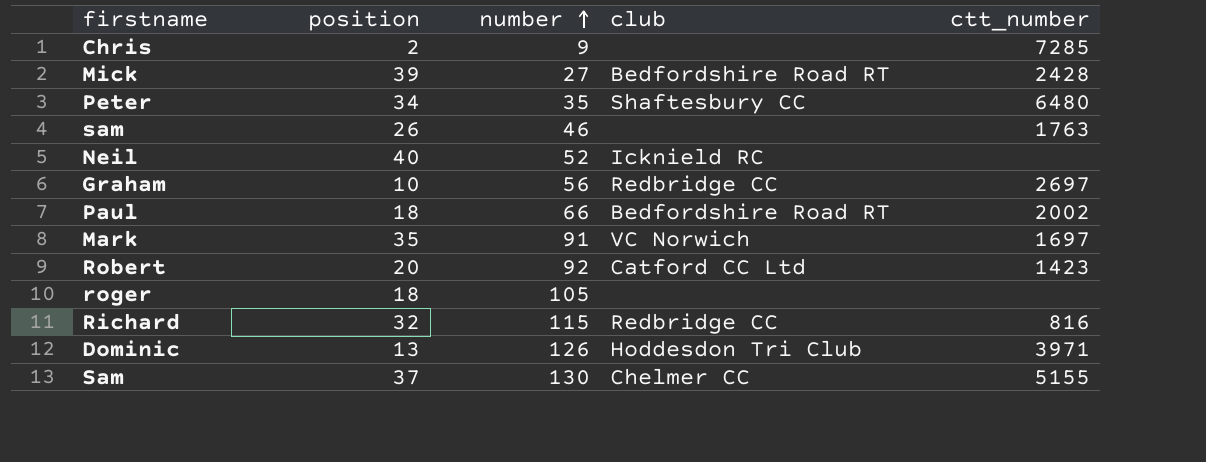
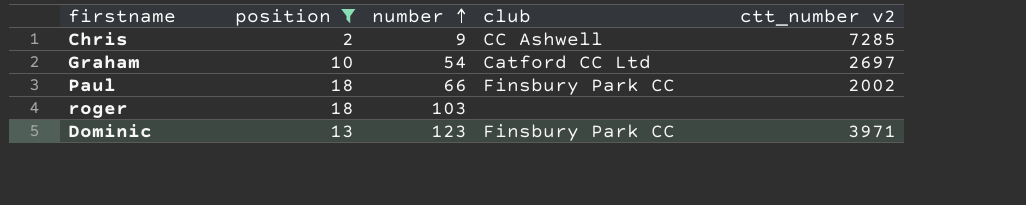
filter: none -> position <= 18
column name: ctt_number -> ctt_number v2
Chris | club: none -> CC Ashwell
Graham | number: 56 -> 54
Graham | club: Redbridge CC -> Catford CC Ltd
Paul | club: Bedfordshire Road RT -> Finsbury Park CC
roger | number: 105 -> 103
Dominic | number: 126 -> 123
Dominic | club: Hoddesdon Tri Club -> Finsbury Park CC

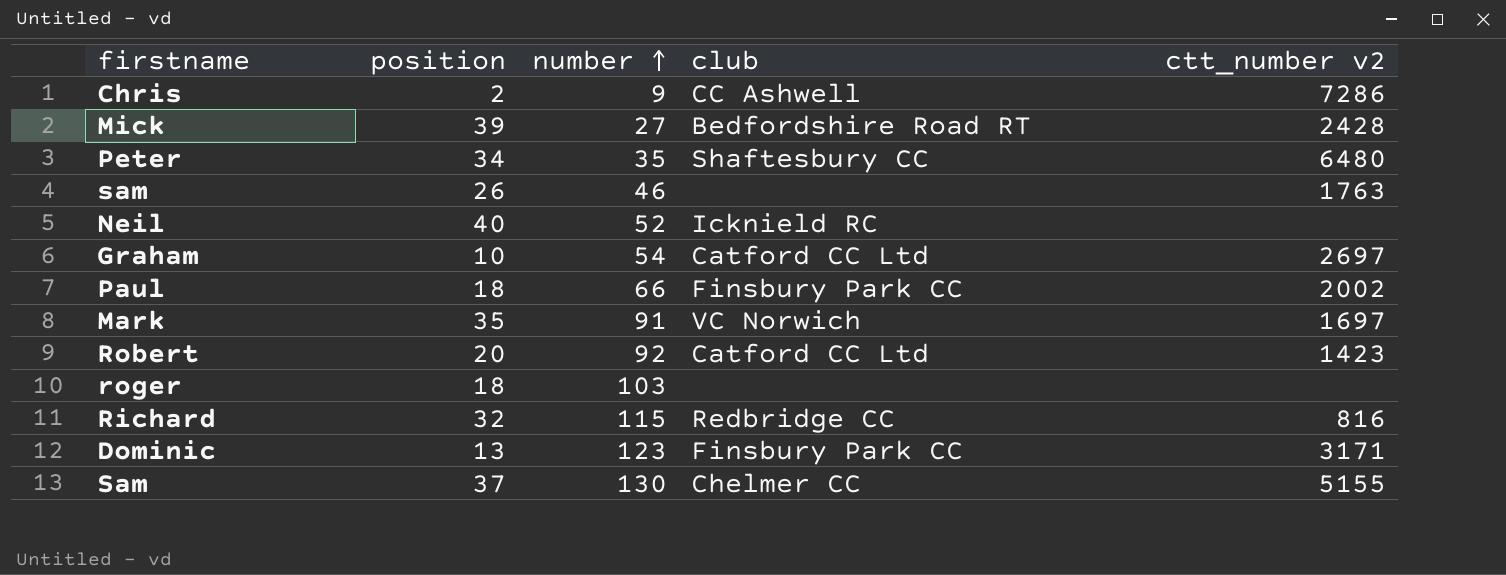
filter: position <= 18 -> none
Chris | ctt_number v2: 7285 -> 7286
Dominic | ctt_number v2: 3971 -> 3171

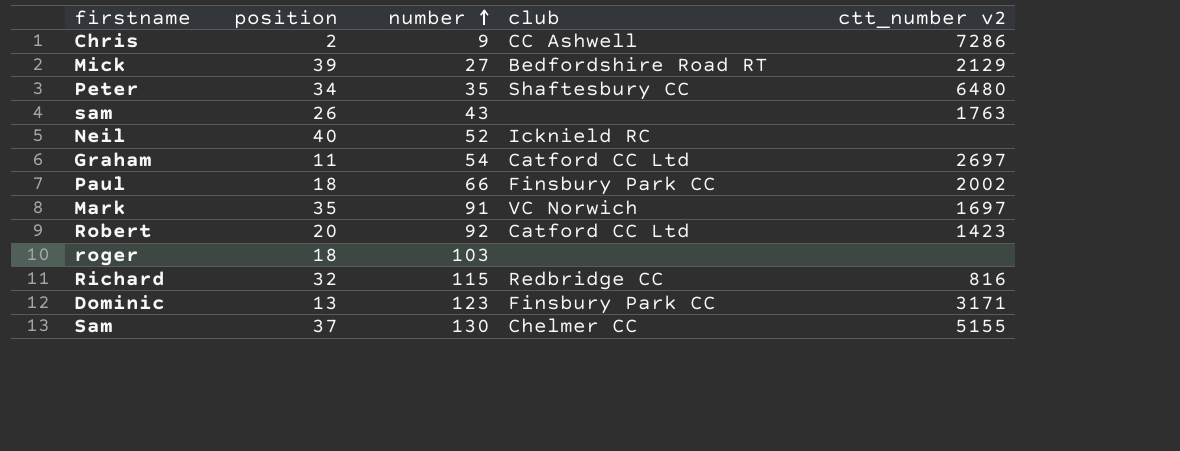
Mick | ctt_number v2: 2428 -> 2129
sam | number: 46 -> 43
Graham | position: 10 -> 11

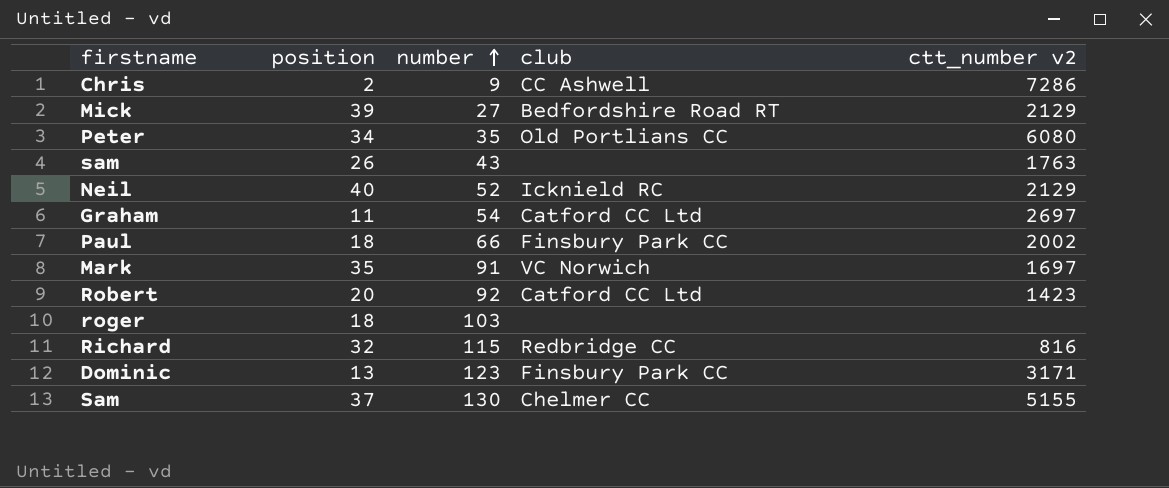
Peter | club: Shaftesbury CC -> Old Portlians CC
Peter | ctt_number v2: 6480 -> 6080
Neil | ctt_number v2: none -> 2129

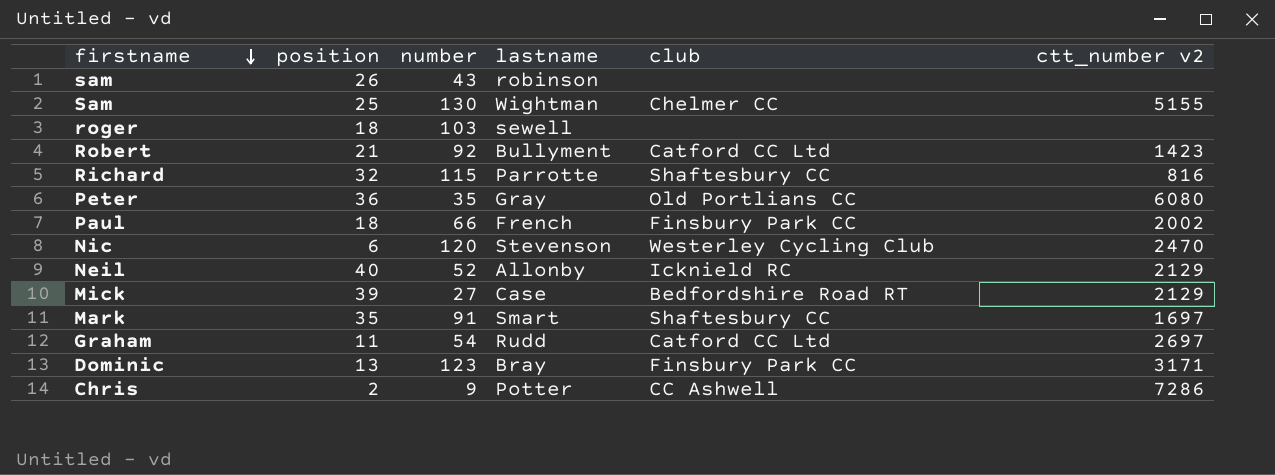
row order: number ascending -> firstname descending
column lastname | position: none -> 4
sam | ctt_number v2: 1763 -> none
Sam | position: 37 -> 25
Robert | position: 20 -> 21
Richard | club: Redbridge CC -> Shaftesbury CC
Peter | position: 34 -> 36
row Nic: none -> 6 | 120 | Stevenson | Westerley Cycling Club | 2470
Mark | club: VC Norwich -> Shaftesbury CC

